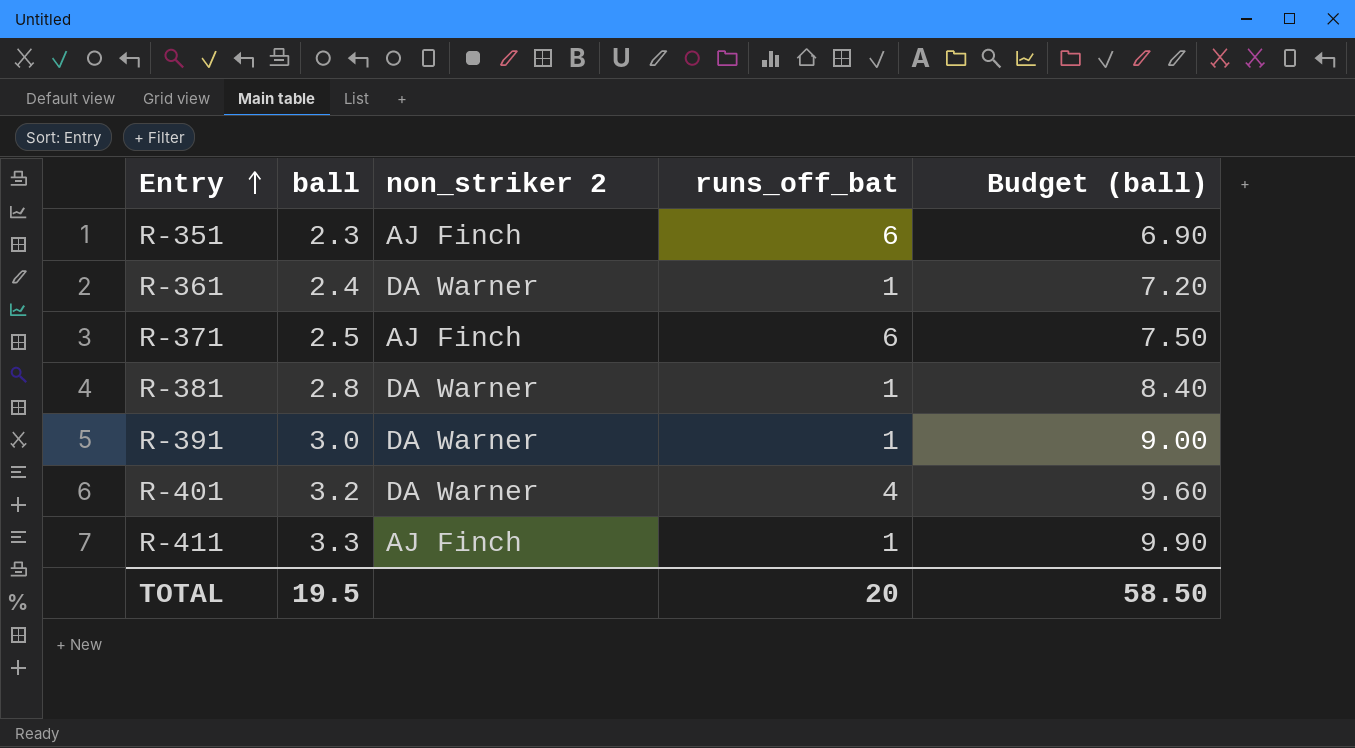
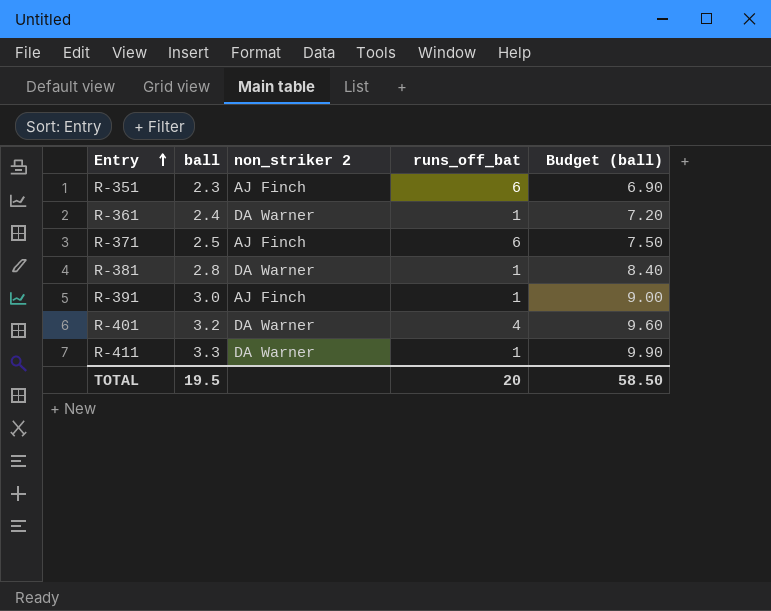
R-391 | non_striker 2: DA Warner -> AJ Finch
R-411 | non_striker 2: AJ Finch -> DA Warner

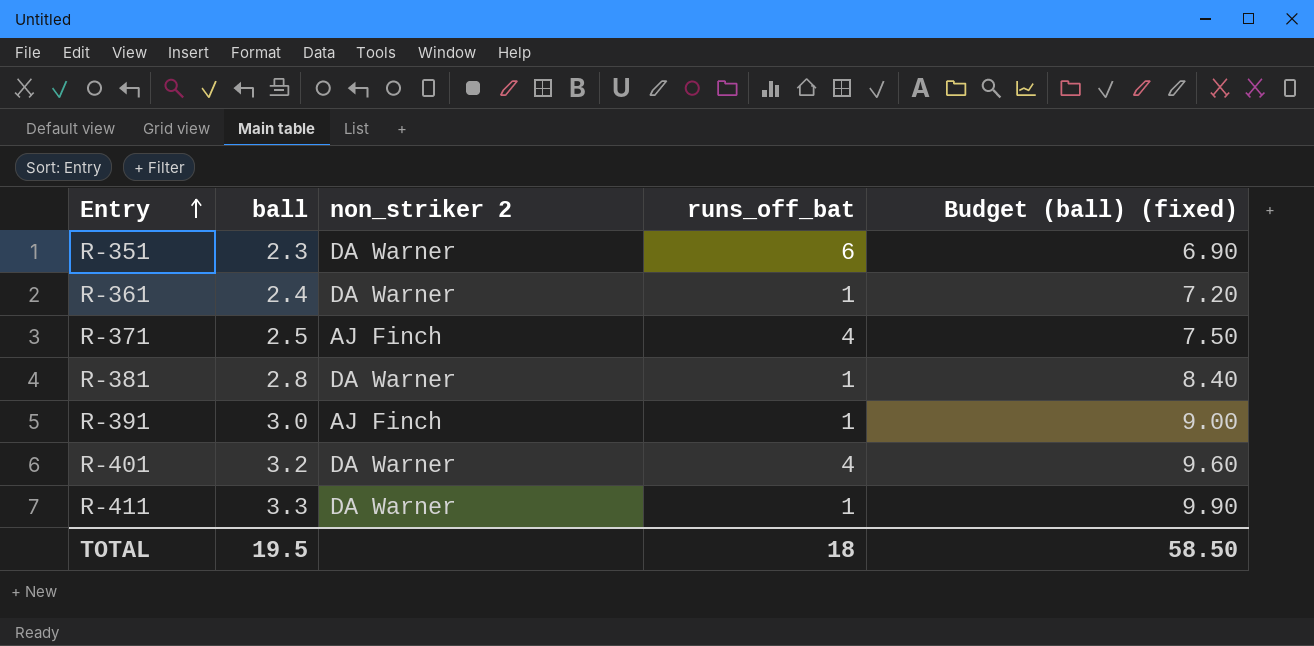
column name: Budget (ball) -> Budget (ball) (fixed)
R-351 | non_striker 2: AJ Finch -> DA Warner
R-371 | runs_off_bat: 6 -> 4
TOTAL | runs_off_bat: 20 -> 18

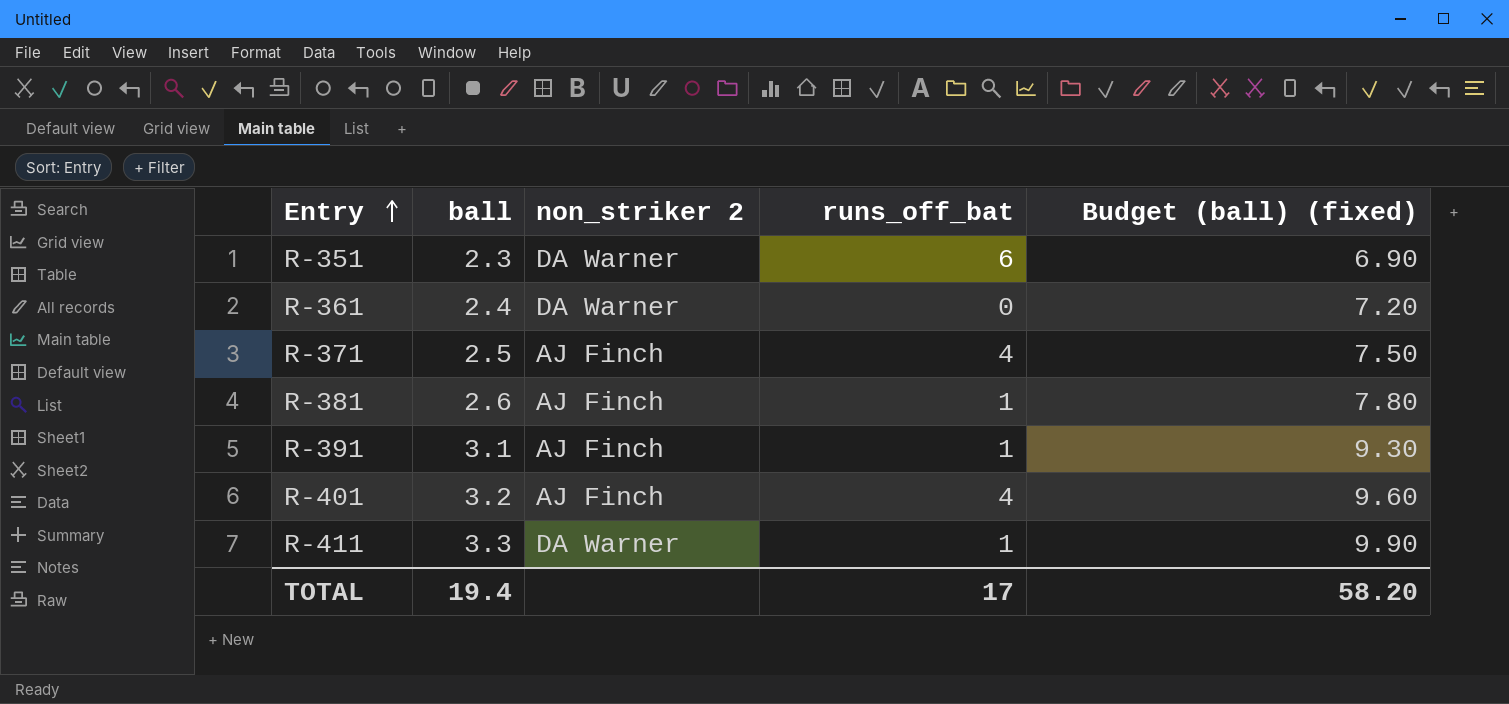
R-361 | runs_off_bat: 1 -> 0
R-381 | ball: 2.8 -> 2.6
R-381 | non_striker 2: DA Warner -> AJ Finch
R-381 | Budget (ball) (fixed): 8.40 -> 7.80
R-391 | ball: 3.0 -> 3.1
R-391 | Budget (ball) (fixed): 9.00 -> 9.30
R-401 | non_striker 2: DA Warner -> AJ Finch
TOTAL | ball: 19.5 -> 19.4
TOTAL | runs_off_bat: 18 -> 17
TOTAL | Budget (ball) (fixed): 58.50 -> 58.20

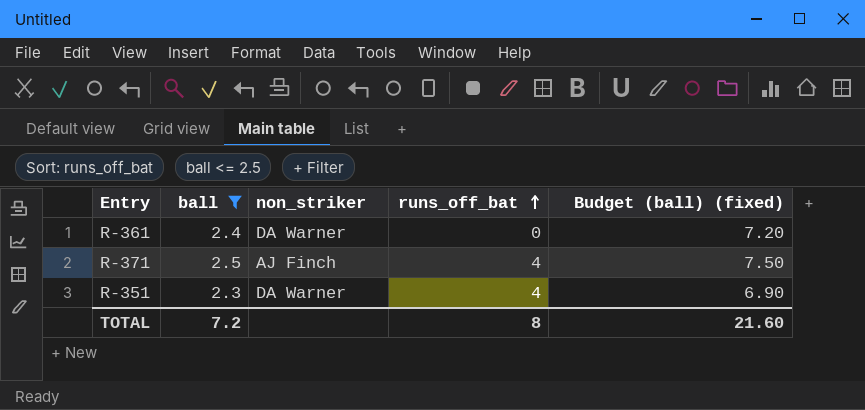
filter: none -> ball <= 2.5
row order: Entry ascending -> runs_off_bat ascending
column name: non_striker 2 -> non_striker
R-351 | runs_off_bat: 6 -> 4
TOTAL | ball: 19.4 -> 7.2
TOTAL | runs_off_bat: 17 -> 8
TOTAL | Budget (ball) (fixed): 58.20 -> 21.60

